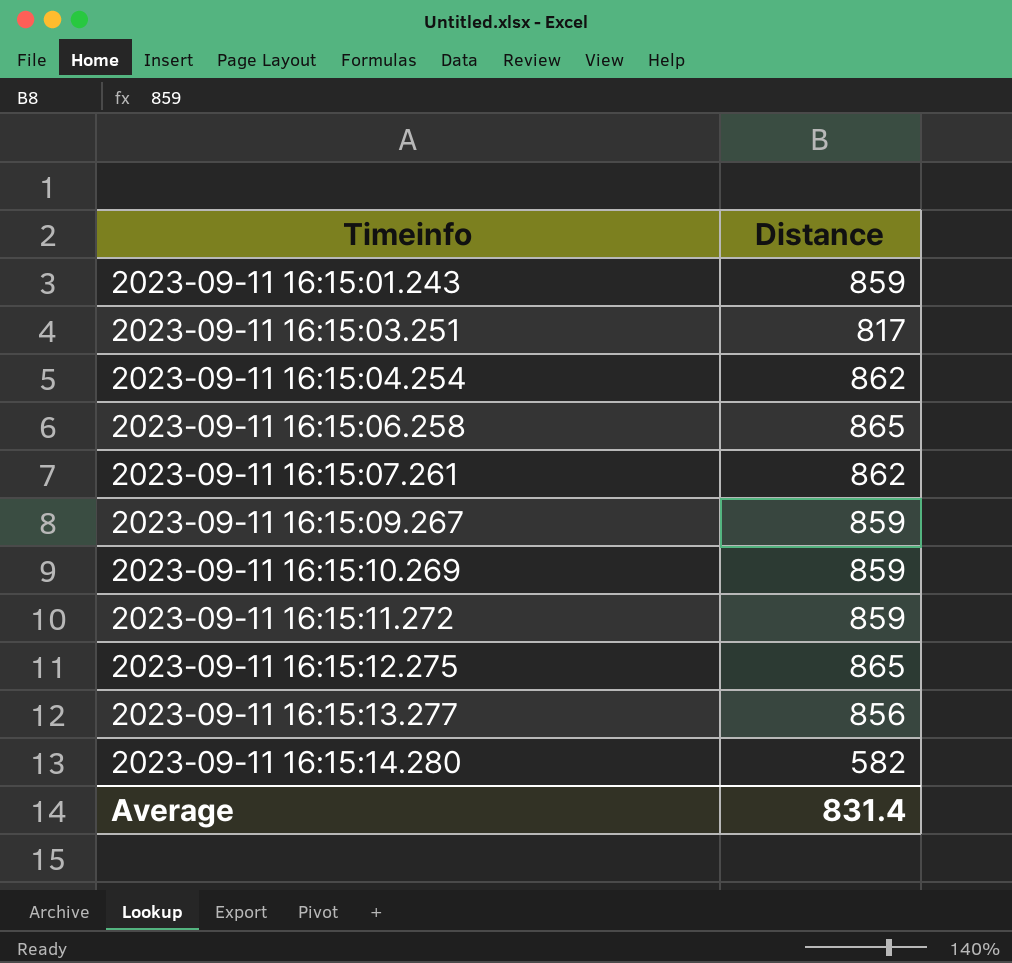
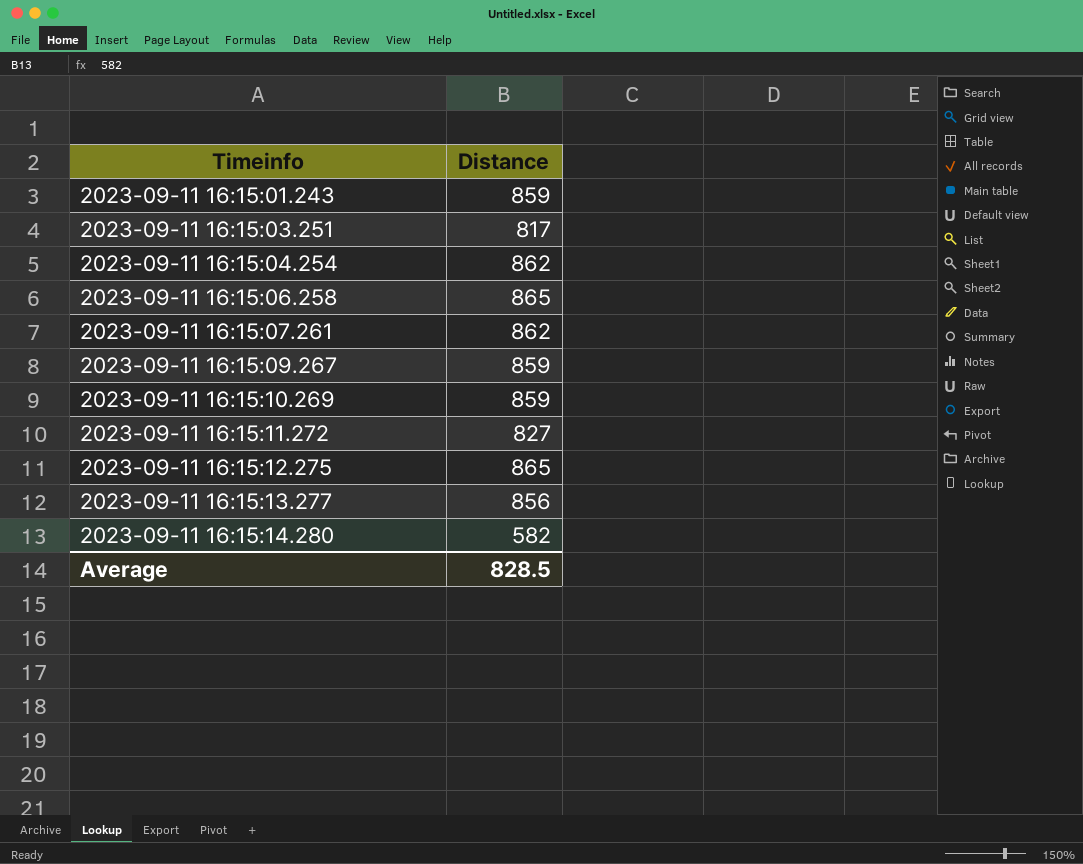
2023-09-11 16:15:11.272 | Distance: 859 -> 827
Average | Distance: 831.4 -> 828.5

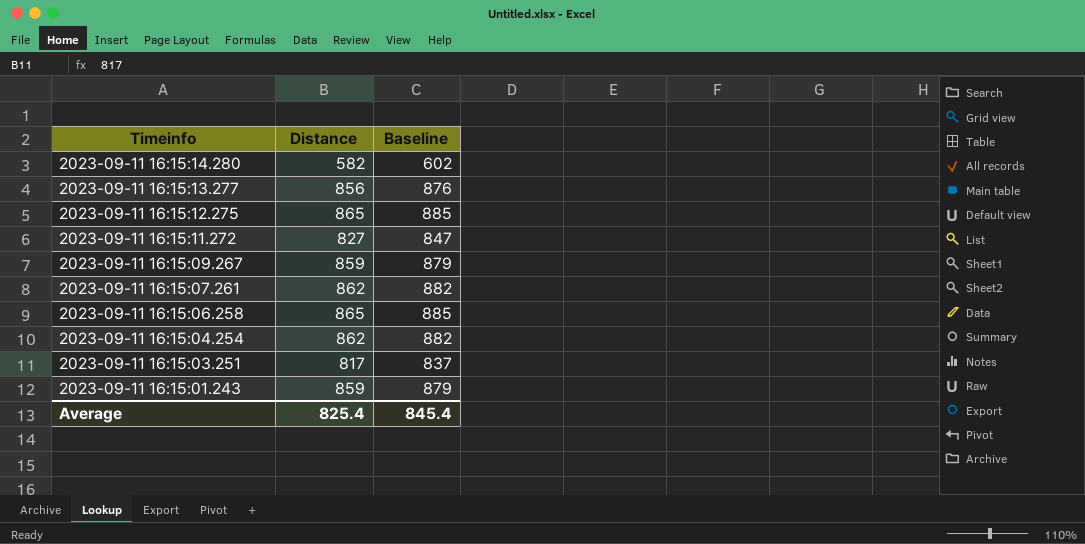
row order: Timeinfo ascending -> Timeinfo descending
column Baseline | formula: none -> [Distance] + 20
row 2023-09-11 16:15:10.269: 859 -> none
Average | Distance: 828.5 -> 825.4

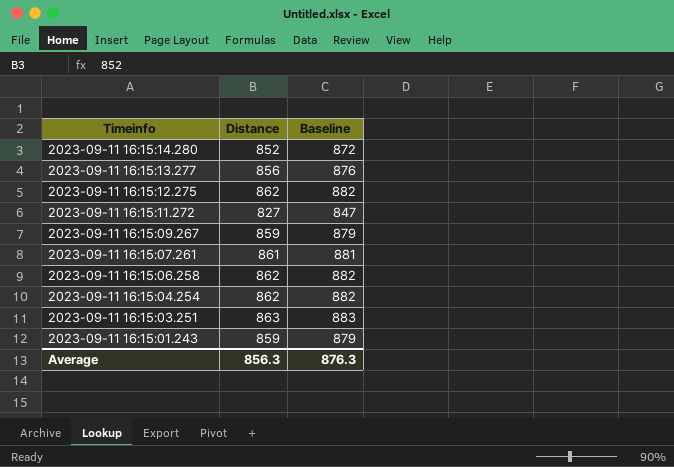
2023-09-11 16:15:14.280 | Distance: 582 -> 852
2023-09-11 16:15:14.280 | Baseline: 602 -> 872
2023-09-11 16:15:12.275 | Distance: 865 -> 862
2023-09-11 16:15:12.275 | Baseline: 885 -> 882
2023-09-11 16:15:07.261 | Distance: 862 -> 861
2023-09-11 16:15:07.261 | Baseline: 882 -> 881
2023-09-11 16:15:06.258 | Distance: 865 -> 862
2023-09-11 16:15:06.258 | Baseline: 885 -> 882
2023-09-11 16:15:03.251 | Distance: 817 -> 863
2023-09-11 16:15:03.251 | Baseline: 837 -> 883
Average | Distance: 825.4 -> 856.3
Average | Baseline: 845.4 -> 876.3

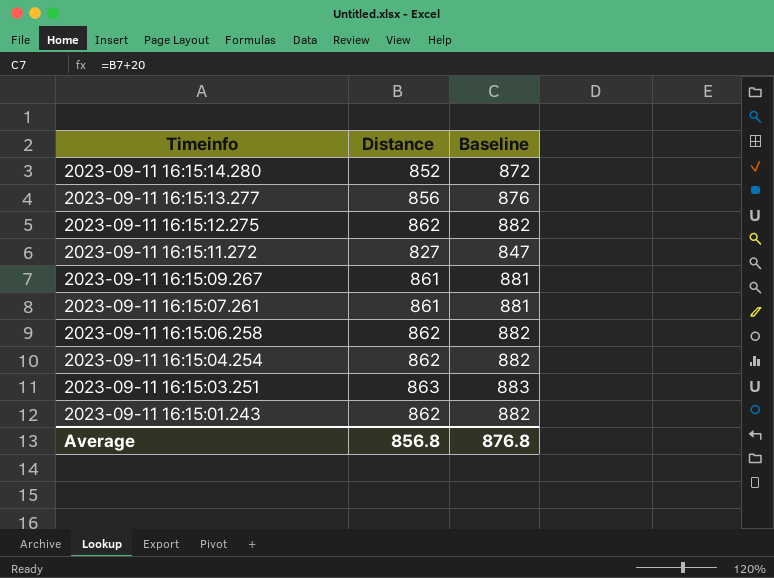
2023-09-11 16:15:09.267 | Distance: 859 -> 861
2023-09-11 16:15:09.267 | Baseline: 879 -> 881
2023-09-11 16:15:01.243 | Distance: 859 -> 862
2023-09-11 16:15:01.243 | Baseline: 879 -> 882
Average | Distance: 856.3 -> 856.8
Average | Baseline: 876.3 -> 876.8

